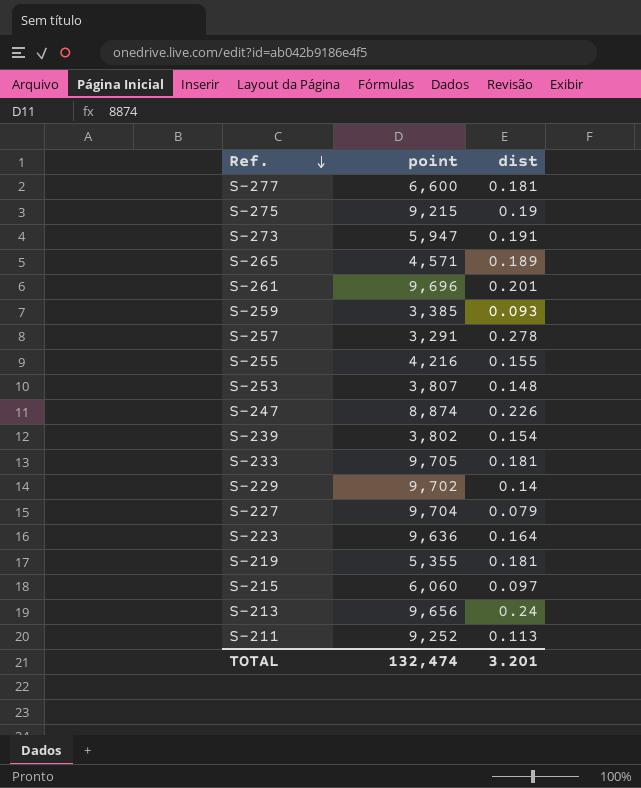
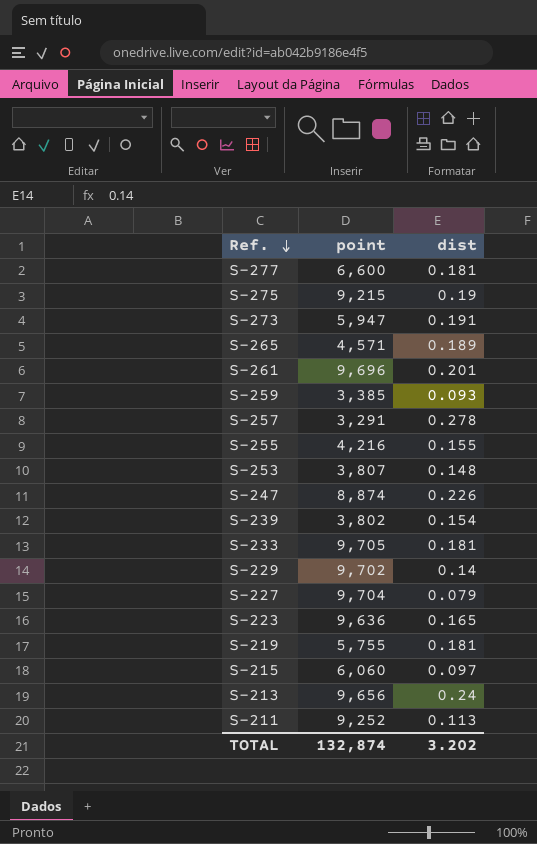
S-223 | dist: 0.164 -> 0.165
S-219 | point: 5,355 -> 5,755
TOTAL | point: 132,474 -> 132,874
TOTAL | dist: 3.201 -> 3.202

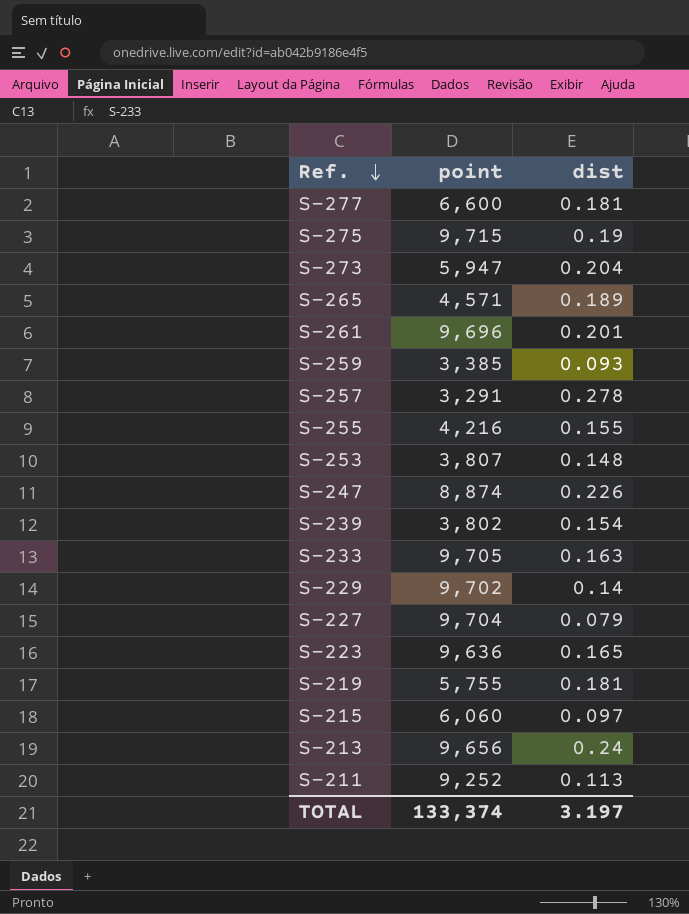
S-275 | point: 9,215 -> 9,715
S-273 | dist: 0.191 -> 0.204
S-233 | dist: 0.181 -> 0.163
TOTAL | point: 132,874 -> 133,374
TOTAL | dist: 3.202 -> 3.197

